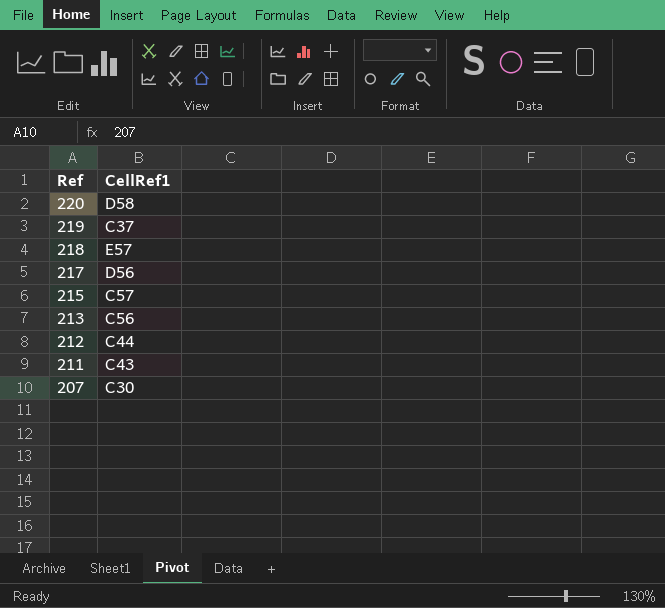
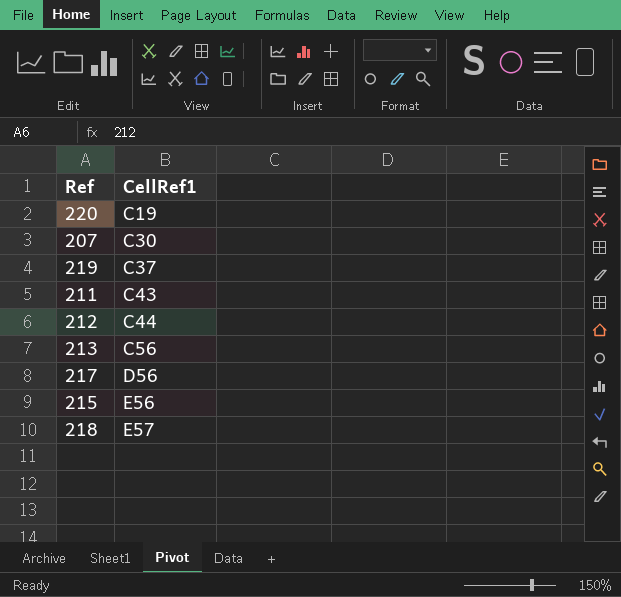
row order: Ref descending -> CellRef1 ascending
220 | CellRef1: D58 -> C19
215 | CellRef1: C57 -> E56

